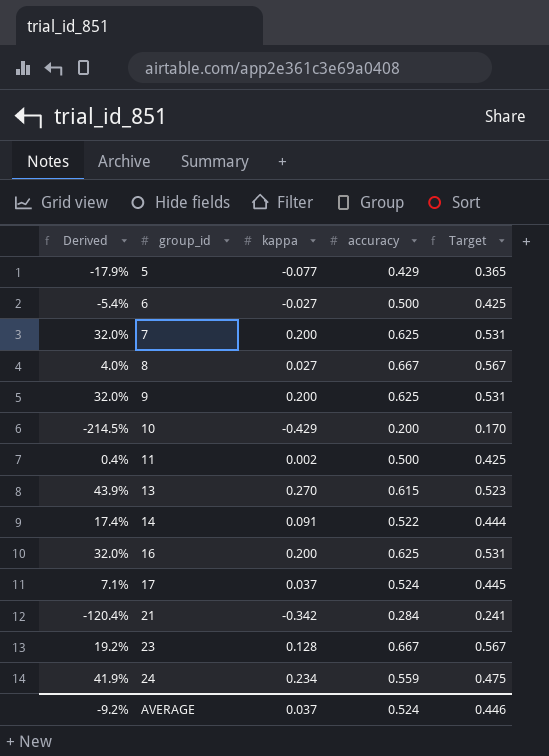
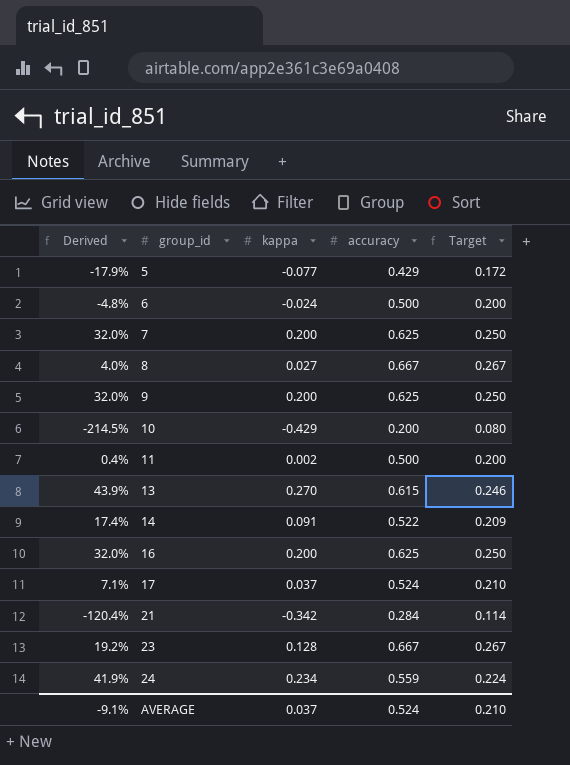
column Target | formula: [accuracy] * 0.85 -> [accuracy] * 0.4
6 | Derived: -5.4% -> -4.8%
6 | kappa: -0.027 -> -0.024
AVERAGE | Derived: -9.2% -> -9.1%
AVERAGE | Target: 0.446 -> 0.210

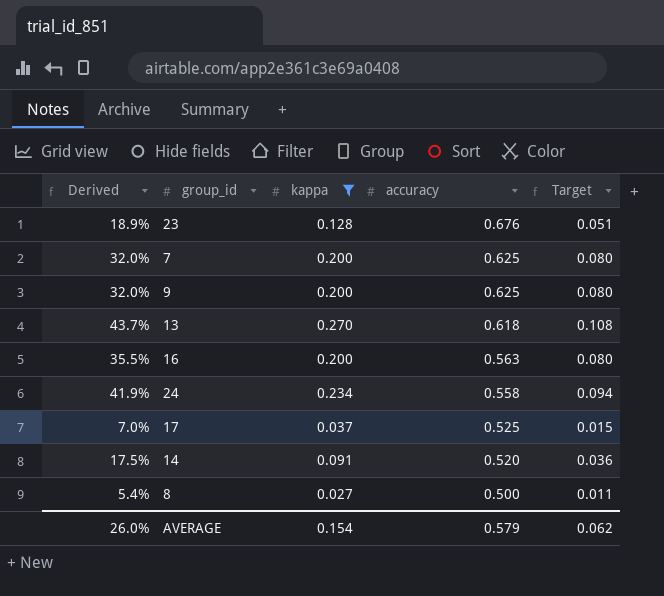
filter: none -> kappa >= 0.027
row order: group_id ascending -> accuracy descending
column Target | formula: [accuracy] * 0.4 -> [kappa] * 0.4
23 | Derived: 19.2% -> 18.9%
23 | accuracy: 0.667 -> 0.676
13 | Derived: 43.9% -> 43.7%
13 | accuracy: 0.615 -> 0.618
16 | Derived: 32.0% -> 35.5%
16 | accuracy: 0.625 -> 0.563
24 | accuracy: 0.559 -> 0.558
17 | Derived: 7.1% -> 7.0%
17 | accuracy: 0.524 -> 0.525
14 | Derived: 17.4% -> 17.5%
14 | accuracy: 0.522 -> 0.520
8 | Derived: 4.0% -> 5.4%
8 | accuracy: 0.667 -> 0.500
AVERAGE | Derived: -9.1% -> 26.0%
AVERAGE | kappa: 0.037 -> 0.154
AVERAGE | accuracy: 0.524 -> 0.579
AVERAGE | Target: 0.210 -> 0.062

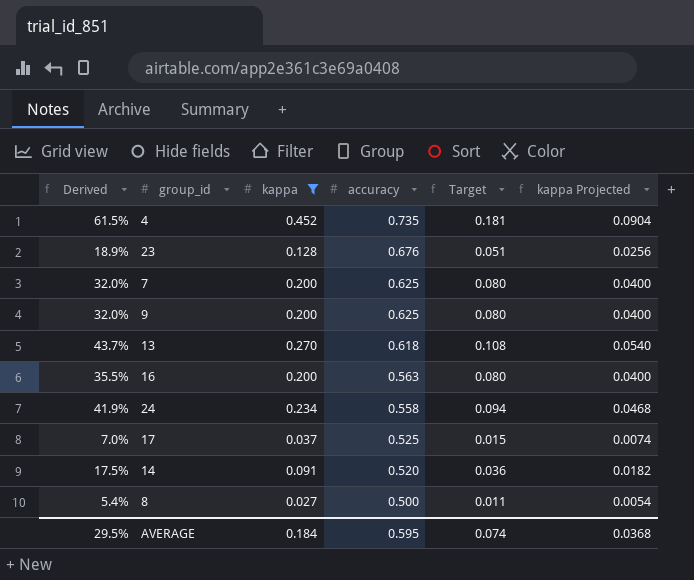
column kappa Projected | formula: none -> [kappa] * 0.2
row 4: none -> 61.5% | 0.452 | 0.735 | 0.181 | 0.0904
AVERAGE | Derived: 26.0% -> 29.5%
AVERAGE | kappa: 0.154 -> 0.184
AVERAGE | accuracy: 0.579 -> 0.595
AVERAGE | Target: 0.062 -> 0.074

